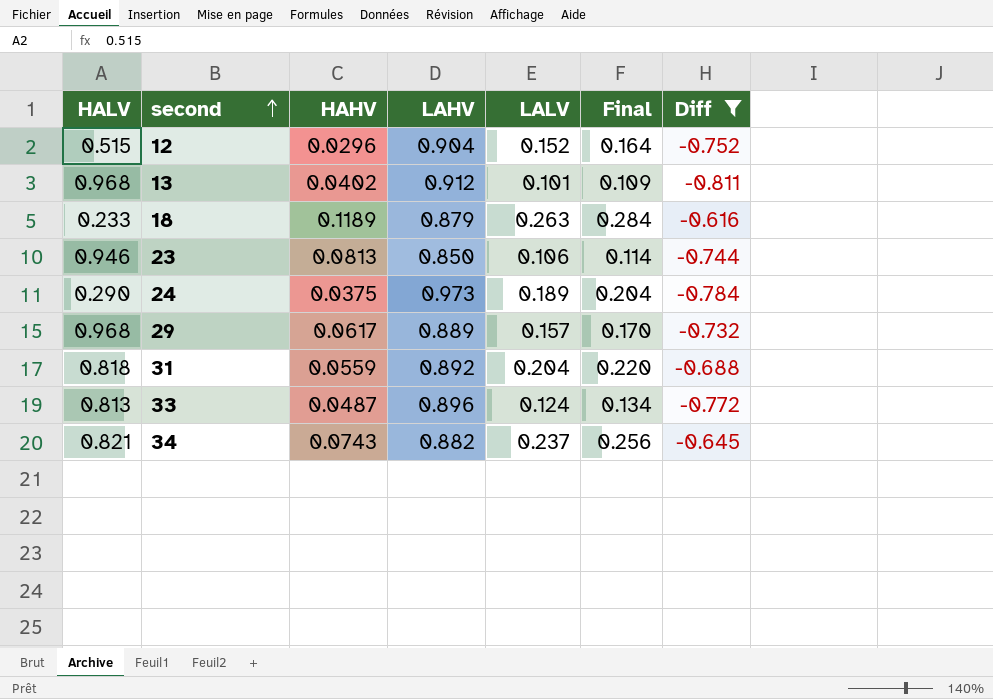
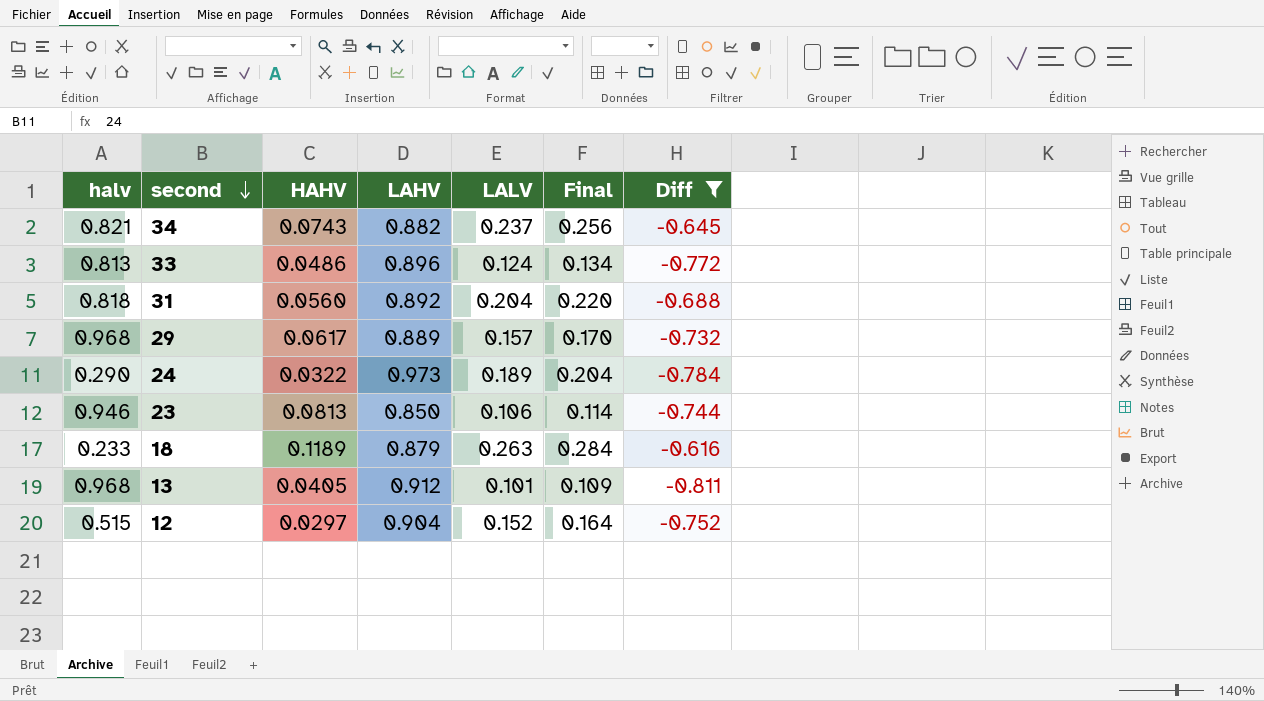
row order: second ascending -> second descending
column name: HALV -> halv
33 | HAHV: 0.0487 -> 0.0486
31 | HAHV: 0.0559 -> 0.0560
24 | HAHV: 0.0375 -> 0.0322
13 | HAHV: 0.0402 -> 0.0405
12 | HAHV: 0.0296 -> 0.0297

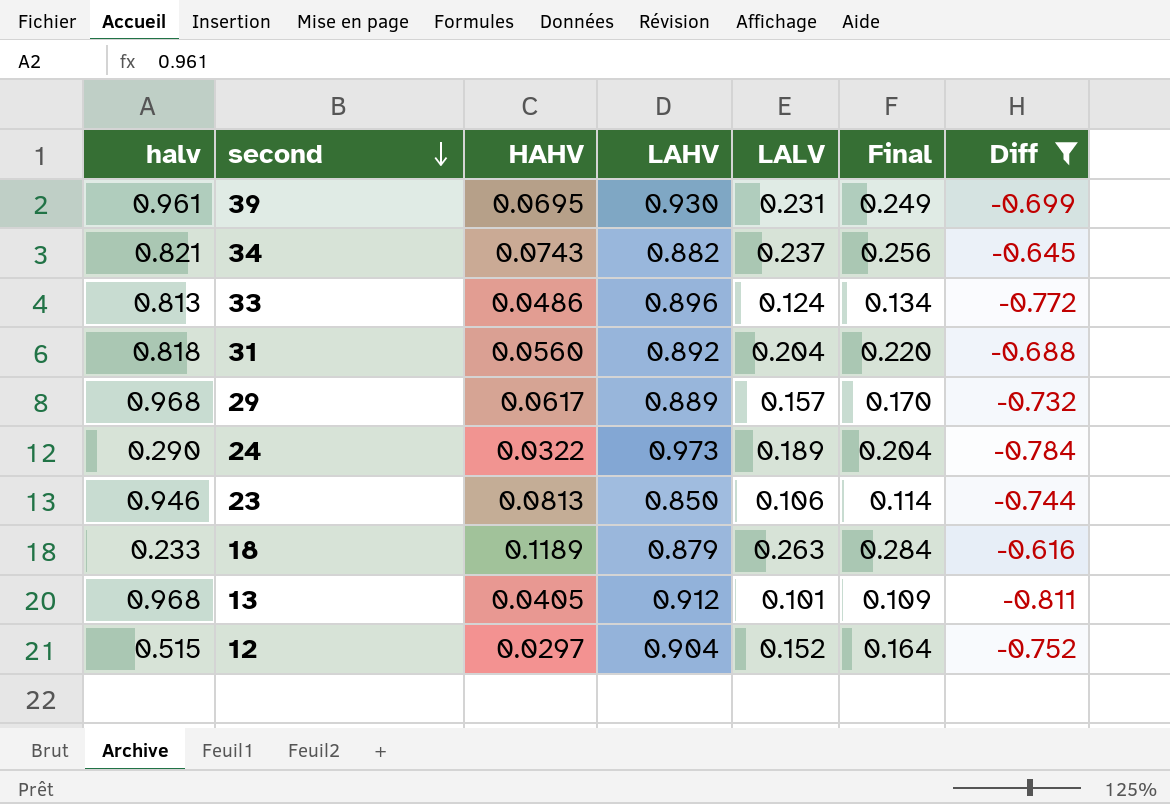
row 39: none -> 0.961 | 0.0695 | 0.930 | 0.231 | 0.249 | -0.699

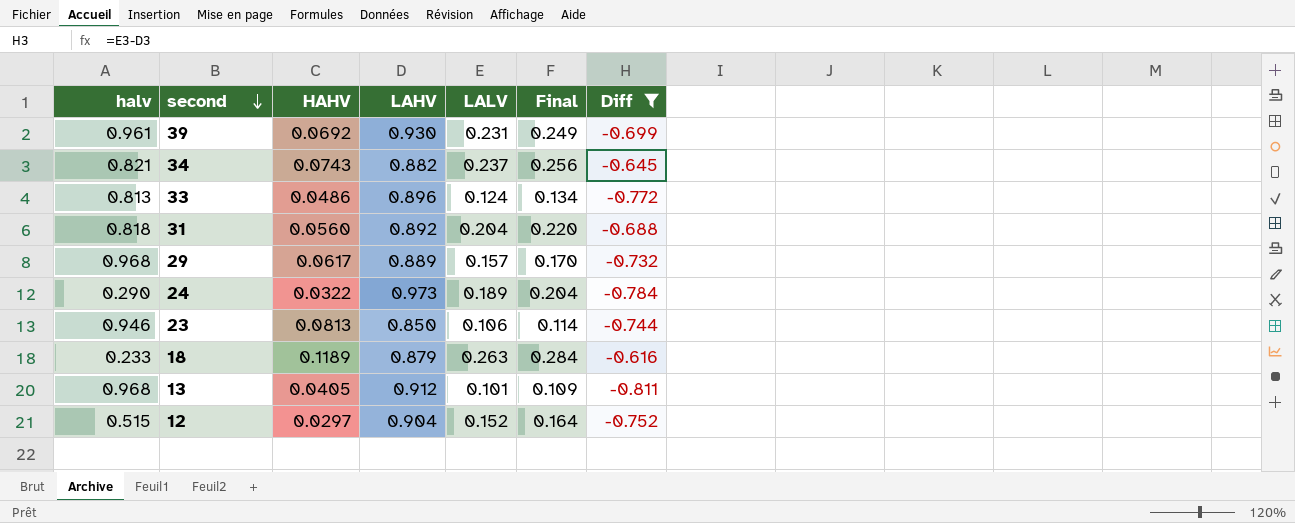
39 | HAHV: 0.0695 -> 0.0692

